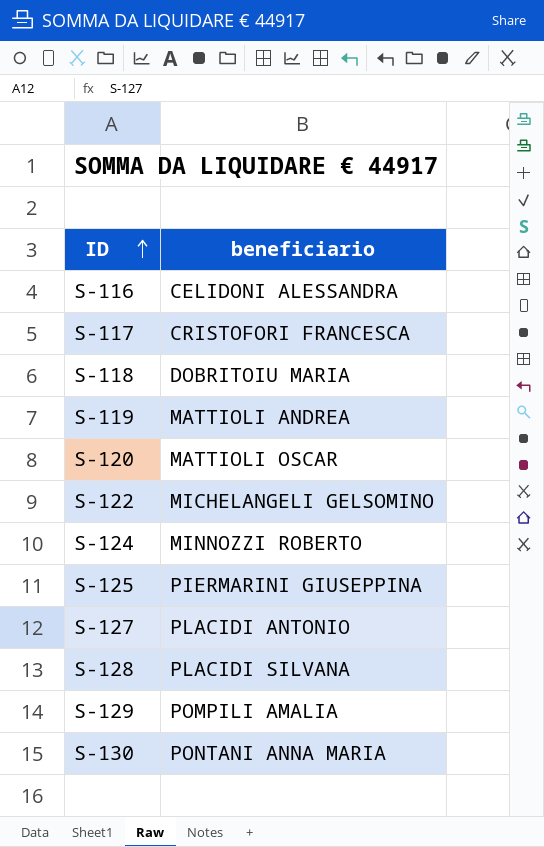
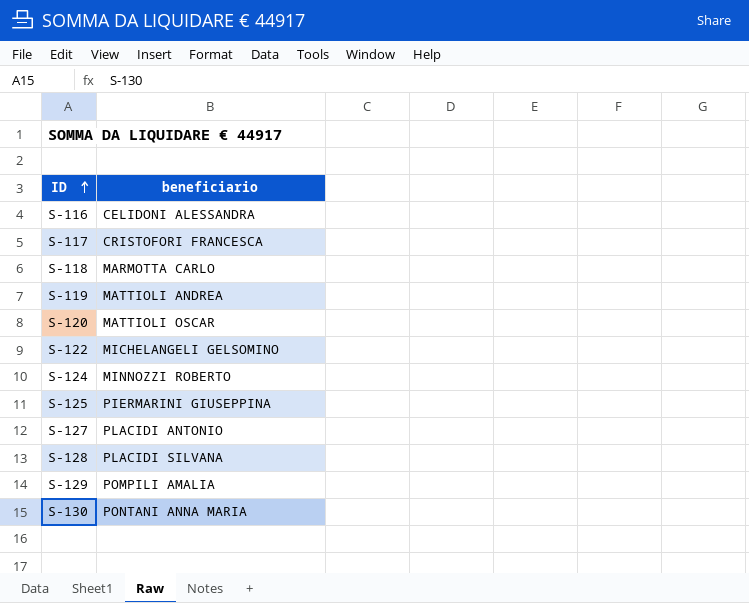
S-118 | beneficiario: DOBRITOIU MARIA -> MARMOTTA CARLO

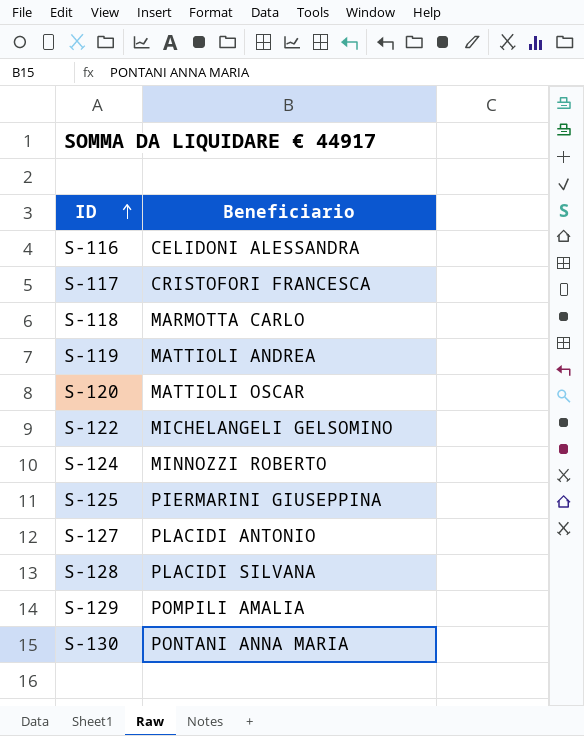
column name: beneficiario -> Beneficiario

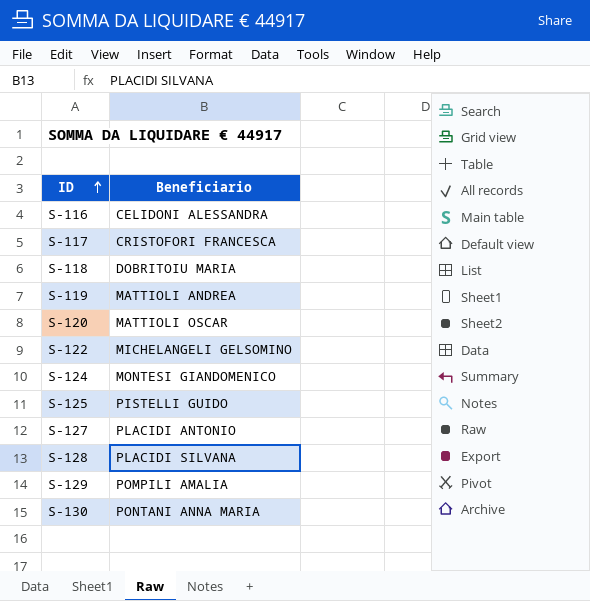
S-118 | Beneficiario: MARMOTTA CARLO -> DOBRITOIU MARIA
S-124 | Beneficiario: MINNOZZI ROBERTO -> MONTESI GIANDOMENICO
S-125 | Beneficiario: PIERMARINI GIUSEPPINA -> PISTELLI GUIDO

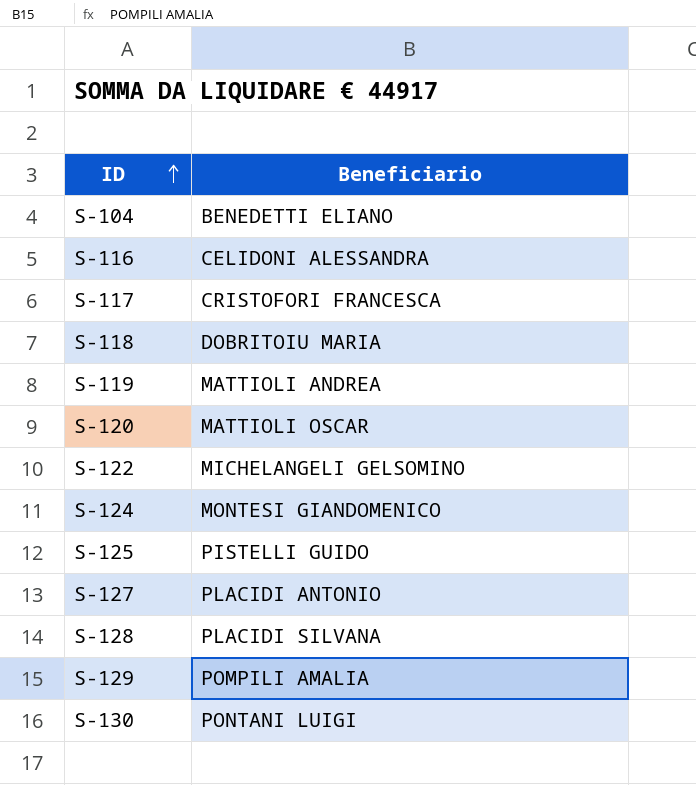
row S-104: none -> BENEDETTI ELIANO
S-130 | Beneficiario: PONTANI ANNA MARIA -> PONTANI LUIGI

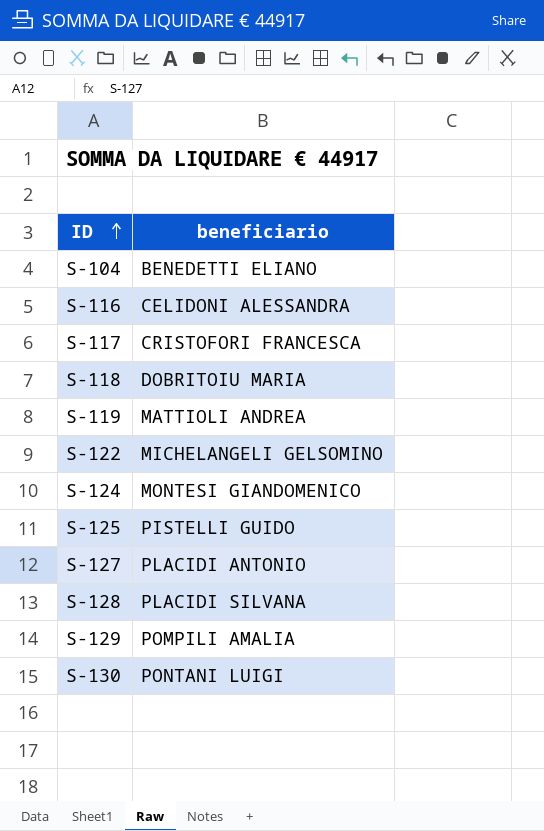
column name: Beneficiario -> beneficiario
row S-120: MATTIOLI OSCAR -> none

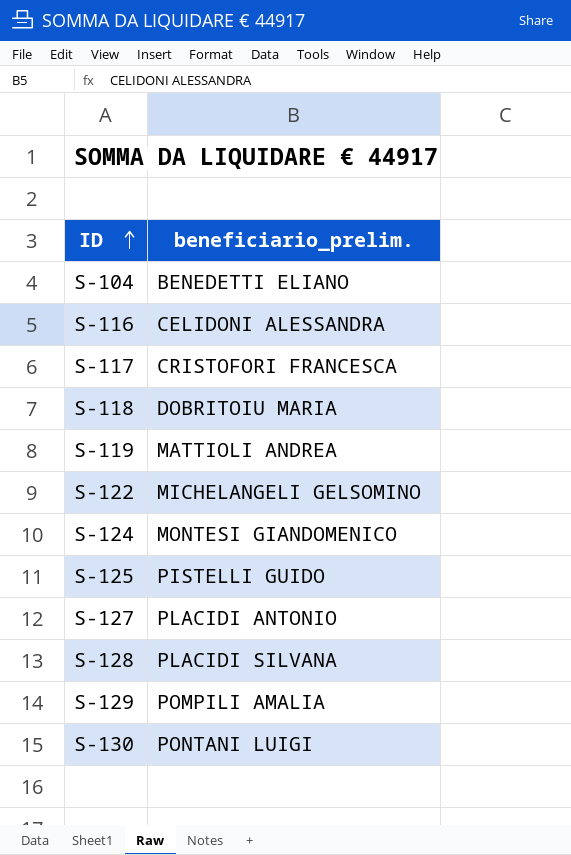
column name: beneficiario -> beneficiario_prelim.

